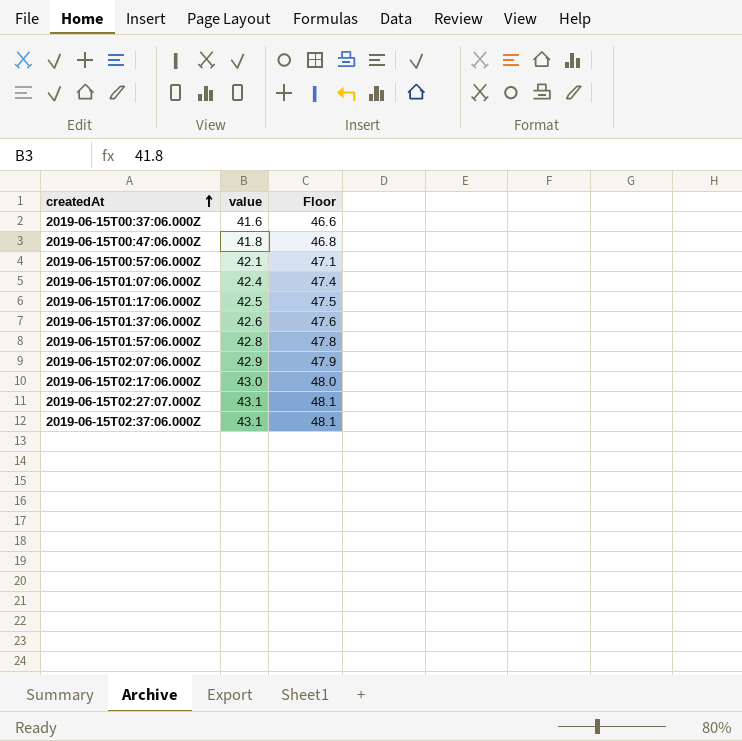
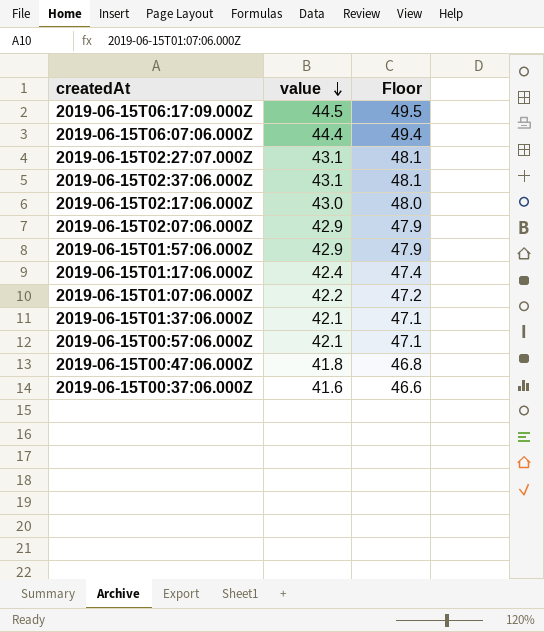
row order: createdAt ascending -> value descending
row 2019-06-15T06:17:09.000Z: none -> 44.5 | 49.5
row 2019-06-15T06:07:06.000Z: none -> 44.4 | 49.4
2019-06-15T01:57:06.000Z | value: 42.8 -> 42.9
2019-06-15T01:57:06.000Z | Floor: 47.8 -> 47.9
2019-06-15T01:17:06.000Z | value: 42.5 -> 42.4
2019-06-15T01:17:06.000Z | Floor: 47.5 -> 47.4
2019-06-15T01:07:06.000Z | value: 42.4 -> 42.2
2019-06-15T01:07:06.000Z | Floor: 47.4 -> 47.2
2019-06-15T01:37:06.000Z | value: 42.6 -> 42.1
2019-06-15T01:37:06.000Z | Floor: 47.6 -> 47.1

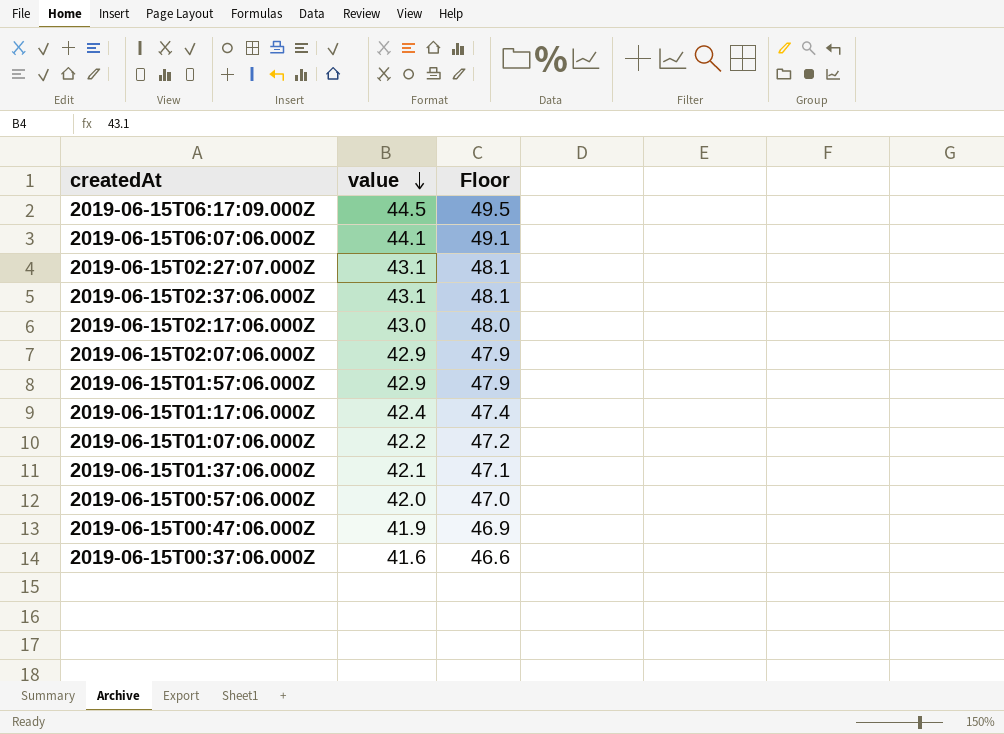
2019-06-15T06:07:06.000Z | value: 44.4 -> 44.1
2019-06-15T06:07:06.000Z | Floor: 49.4 -> 49.1
2019-06-15T00:57:06.000Z | value: 42.1 -> 42.0
2019-06-15T00:57:06.000Z | Floor: 47.1 -> 47.0
2019-06-15T00:47:06.000Z | value: 41.8 -> 41.9
2019-06-15T00:47:06.000Z | Floor: 46.8 -> 46.9

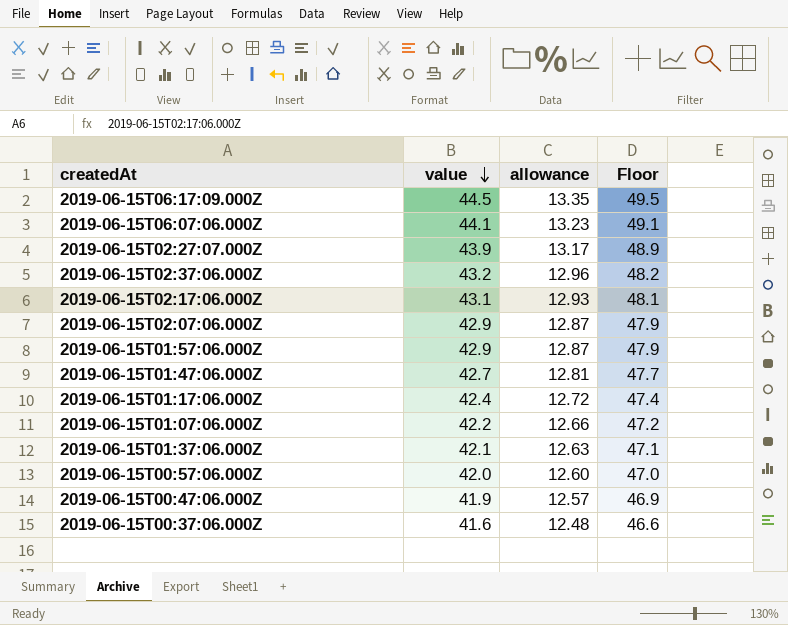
column allowance | formula: none -> [value] * 0.3
2019-06-15T02:27:07.000Z | value: 43.1 -> 43.9
2019-06-15T02:27:07.000Z | Floor: 48.1 -> 48.9
2019-06-15T02:37:06.000Z | value: 43.1 -> 43.2
2019-06-15T02:37:06.000Z | Floor: 48.1 -> 48.2
2019-06-15T02:17:06.000Z | value: 43.0 -> 43.1
2019-06-15T02:17:06.000Z | Floor: 48.0 -> 48.1
row 2019-06-15T01:47:06.000Z: none -> 42.7 | 12.81 | 47.7

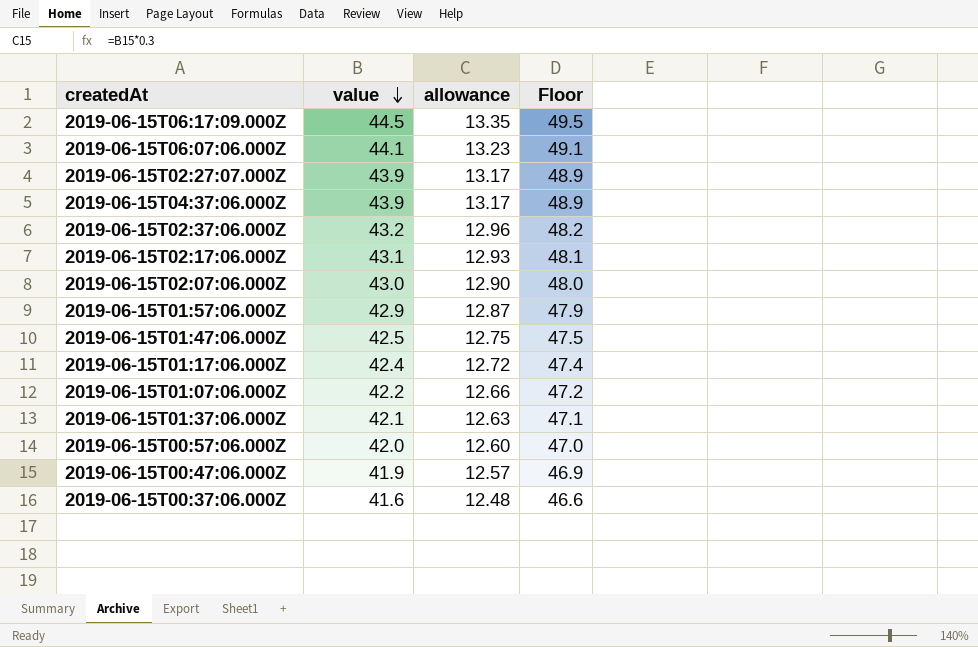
row 2019-06-15T04:37:06.000Z: none -> 43.9 | 13.17 | 48.9
2019-06-15T02:07:06.000Z | value: 42.9 -> 43.0
2019-06-15T02:07:06.000Z | allowance: 12.87 -> 12.90
2019-06-15T02:07:06.000Z | Floor: 47.9 -> 48.0
2019-06-15T01:47:06.000Z | value: 42.7 -> 42.5
2019-06-15T01:47:06.000Z | allowance: 12.81 -> 12.75
2019-06-15T01:47:06.000Z | Floor: 47.7 -> 47.5

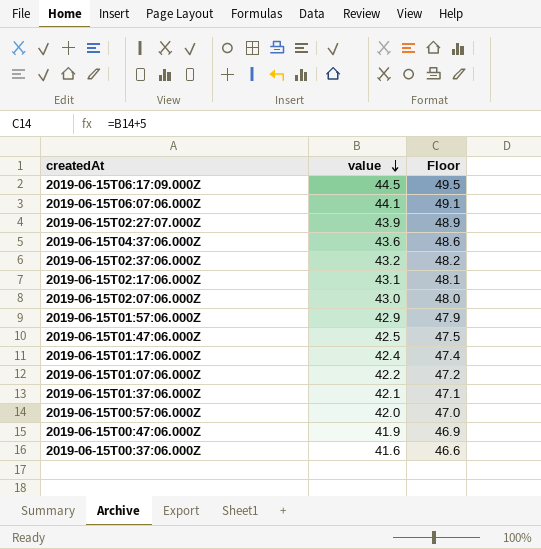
column allowance | formula: [value] * 0.3 -> none
2019-06-15T04:37:06.000Z | value: 43.9 -> 43.6
2019-06-15T04:37:06.000Z | Floor: 48.9 -> 48.6

